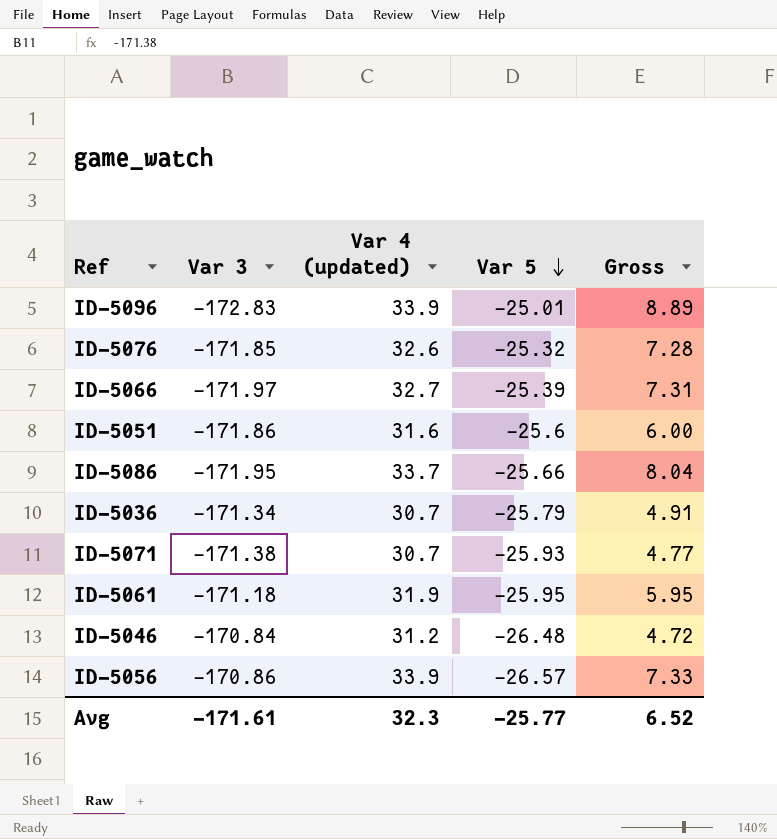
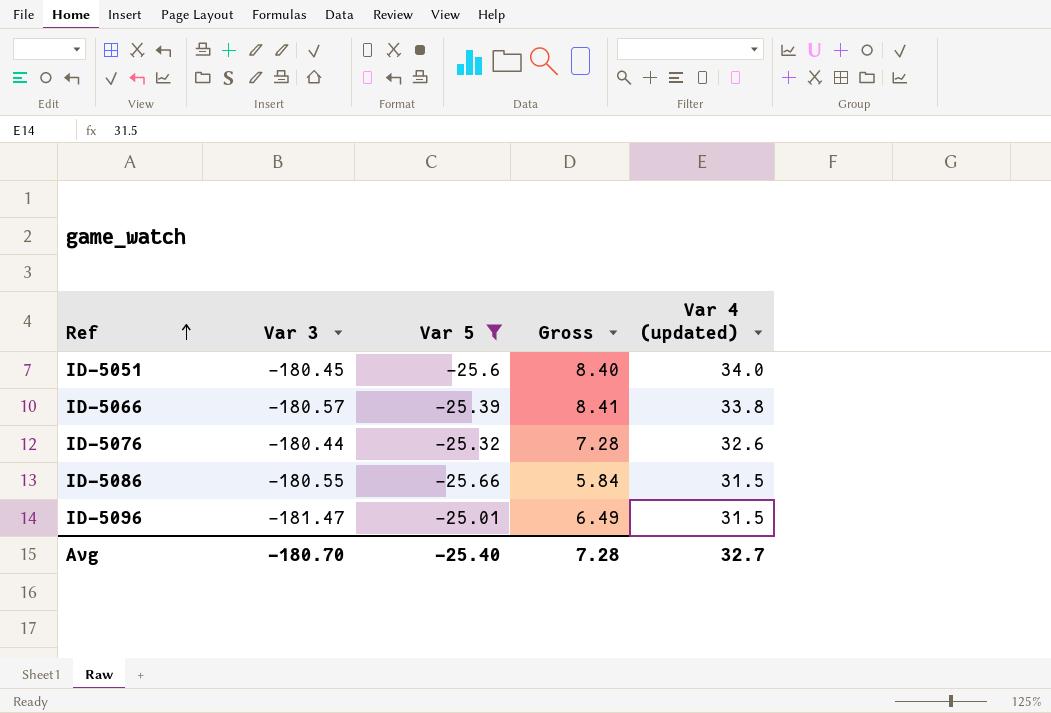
filter: none -> Var 5 >= -25.66
row order: Var 5 descending -> Ref ascending
column Var 4 (updated) | position: 3 -> 5
ID-5051 | Var 3: -171.86 -> -180.45
ID-5051 | Gross: 6.00 -> 8.40
ID-5051 | Var 4 (updated): 31.6 -> 34.0
ID-5066 | Var 3: -171.97 -> -180.57
ID-5066 | Gross: 7.31 -> 8.41
ID-5066 | Var 4 (updated): 32.7 -> 33.8
ID-5076 | Var 3: -171.85 -> -180.44
ID-5086 | Var 3: -171.95 -> -180.55
ID-5086 | Gross: 8.04 -> 5.84
ID-5086 | Var 4 (updated): 33.7 -> 31.5
ID-5096 | Var 3: -172.83 -> -181.47
ID-5096 | Gross: 8.89 -> 6.49
ID-5096 | Var 4 (updated): 33.9 -> 31.5
Avg | Var 3: -171.61 -> -180.70
Avg | Var 5: -25.77 -> -25.40
Avg | Gross: 6.52 -> 7.28
Avg | Var 4 (updated): 32.3 -> 32.7

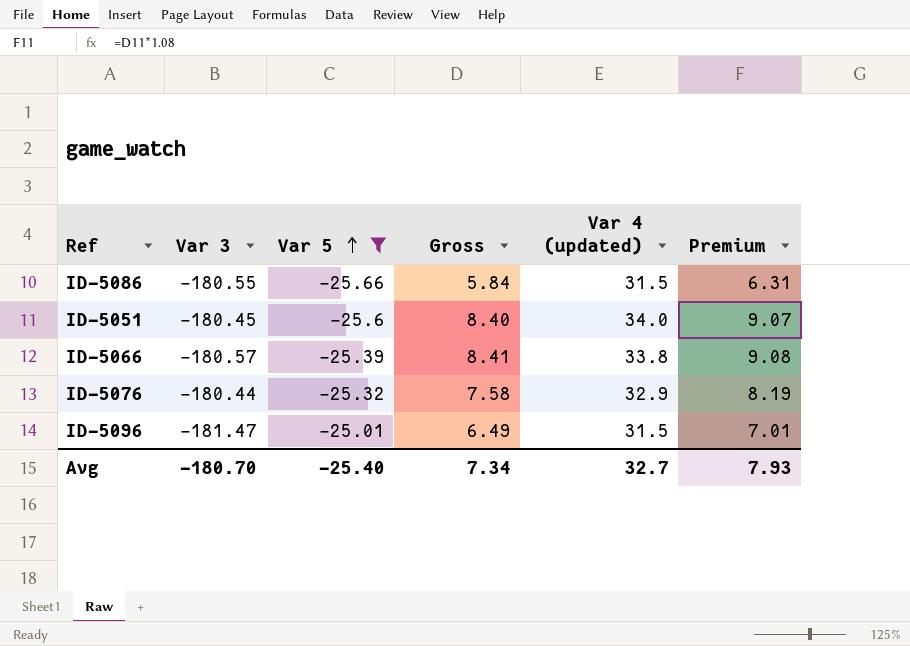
row order: Ref ascending -> Var 5 ascending
column Premium | formula: none -> [Gross] * 1.08
ID-5076 | Gross: 7.28 -> 7.58
ID-5076 | Var 4 (updated): 32.6 -> 32.9
Avg | Gross: 7.28 -> 7.34

